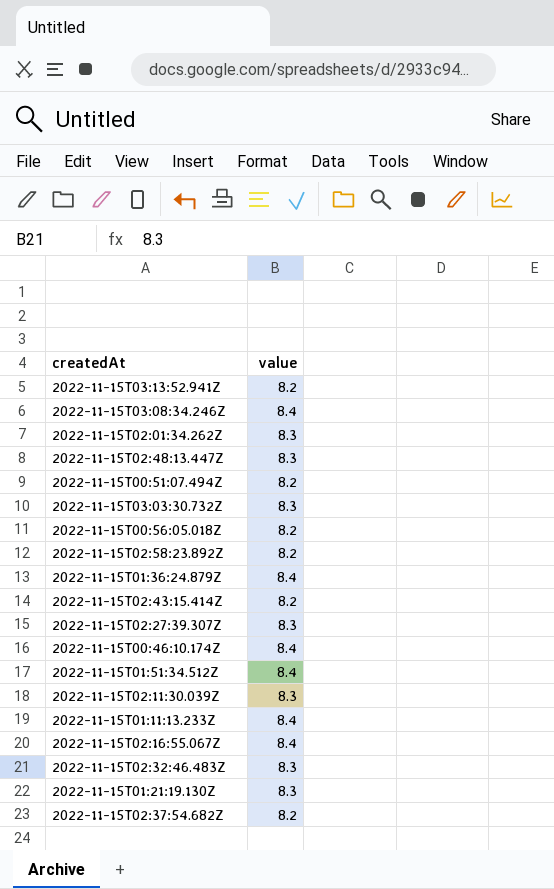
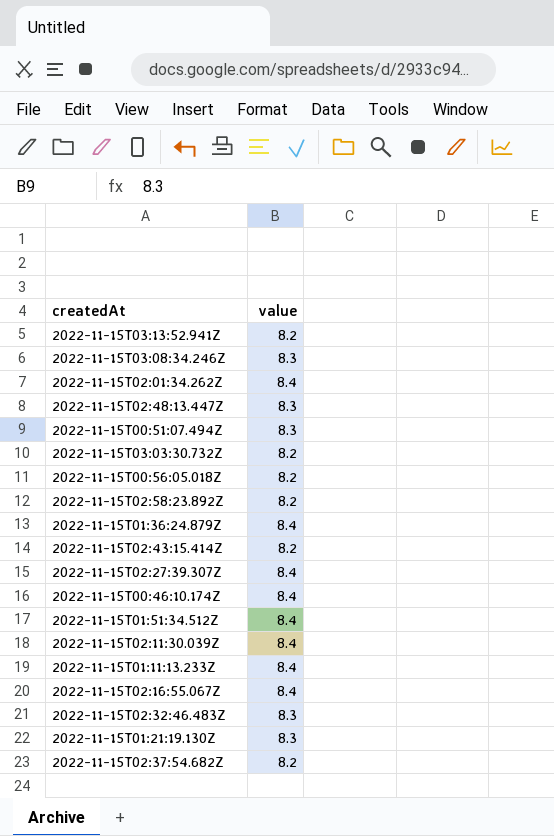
2022-11-15T03:08:34.246Z | value: 8.4 -> 8.3
2022-11-15T02:01:34.262Z | value: 8.3 -> 8.4
2022-11-15T00:51:07.494Z | value: 8.2 -> 8.3
2022-11-15T03:03:30.732Z | value: 8.3 -> 8.2
2022-11-15T02:27:39.307Z | value: 8.3 -> 8.4
2022-11-15T02:11:30.039Z | value: 8.3 -> 8.4

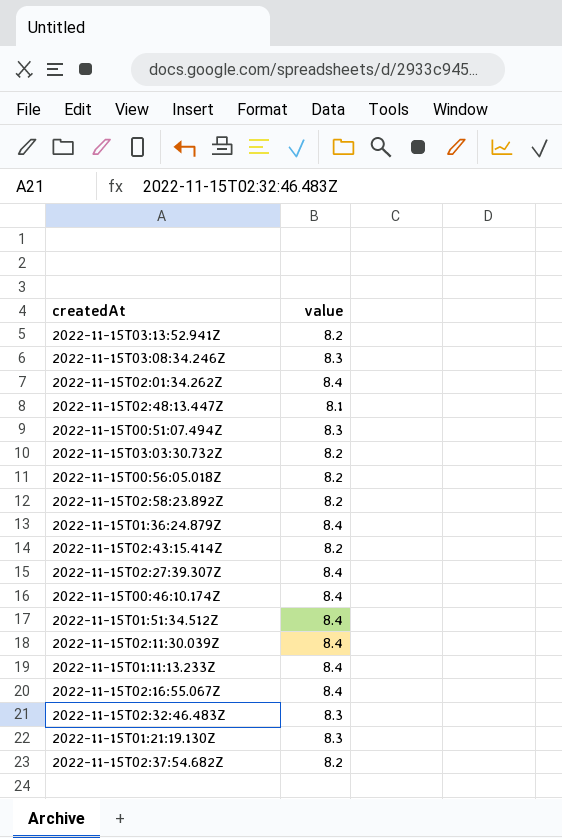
2022-11-15T02:48:13.447Z | value: 8.3 -> 8.1

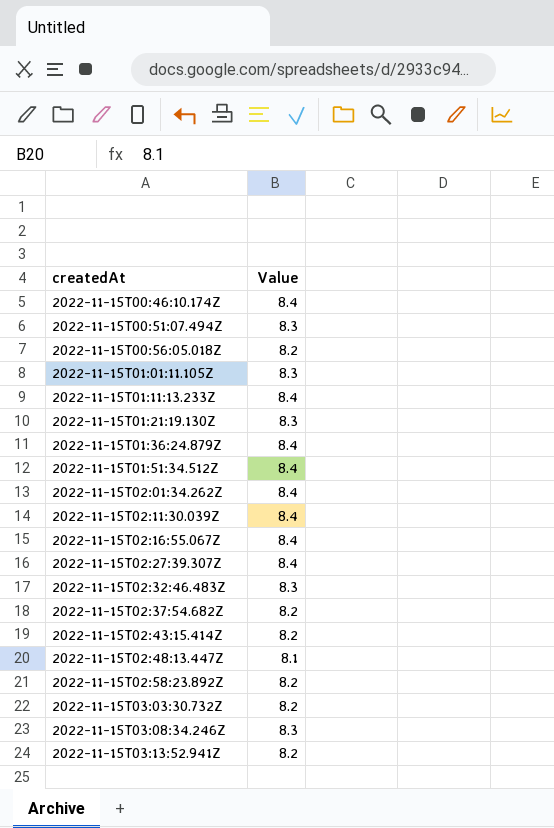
row order: none -> createdAt ascending
column name: value -> Value
row 2022-11-15T01:01:11.105Z: none -> 8.3

